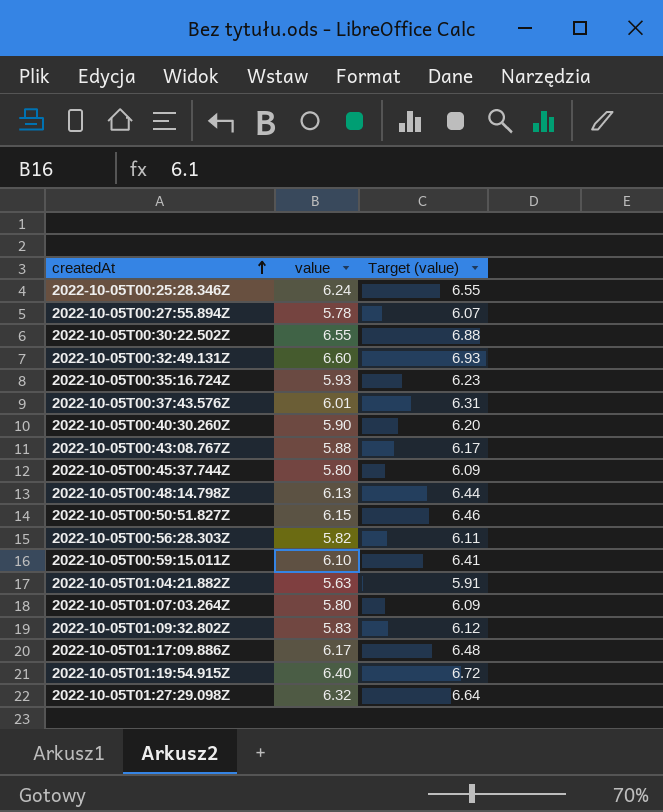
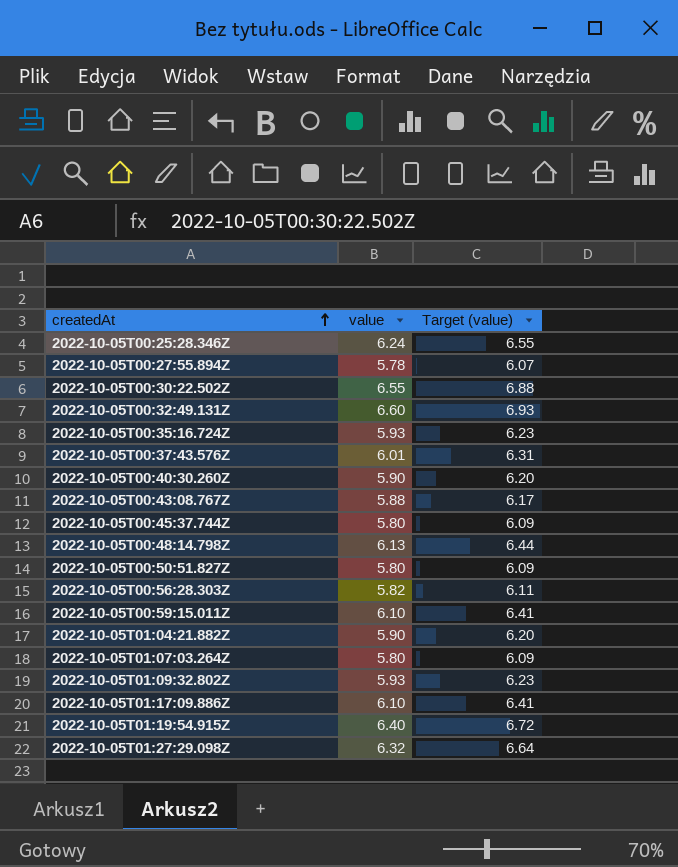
2022-10-05T00:50:51.827Z | value: 6.15 -> 5.80
2022-10-05T00:50:51.827Z | Target (value): 6.46 -> 6.09
2022-10-05T01:04:21.882Z | value: 5.63 -> 5.90
2022-10-05T01:04:21.882Z | Target (value): 5.91 -> 6.20
2022-10-05T01:09:32.802Z | value: 5.83 -> 5.93
2022-10-05T01:09:32.802Z | Target (value): 6.12 -> 6.23
2022-10-05T01:17:09.886Z | value: 6.17 -> 6.10
2022-10-05T01:17:09.886Z | Target (value): 6.48 -> 6.41

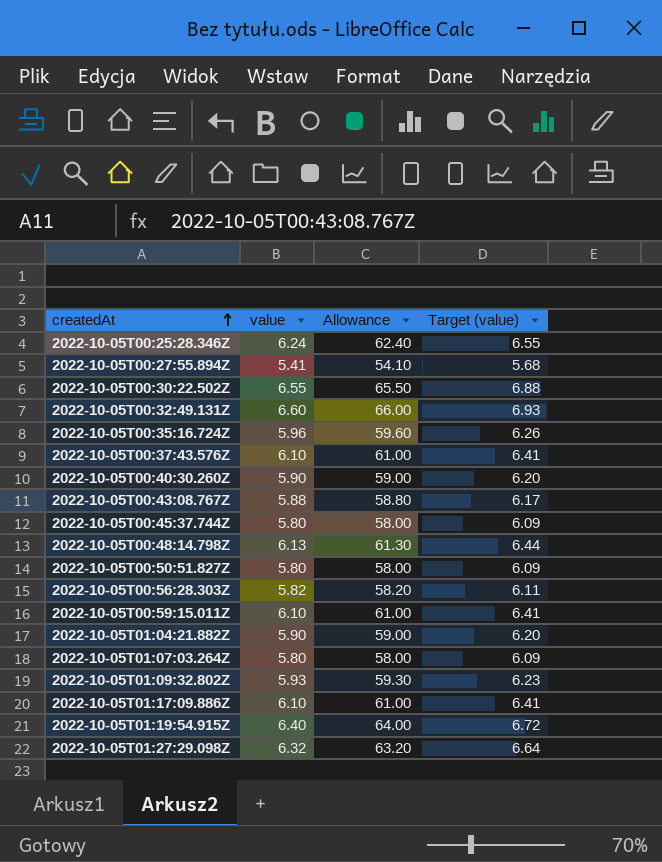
column Allowance | formula: none -> [value] * 10
2022-10-05T00:27:55.894Z | value: 5.78 -> 5.41
2022-10-05T00:27:55.894Z | Target (value): 6.07 -> 5.68
2022-10-05T00:35:16.724Z | value: 5.93 -> 5.96
2022-10-05T00:35:16.724Z | Target (value): 6.23 -> 6.26
2022-10-05T00:37:43.576Z | value: 6.01 -> 6.10
2022-10-05T00:37:43.576Z | Target (value): 6.31 -> 6.41

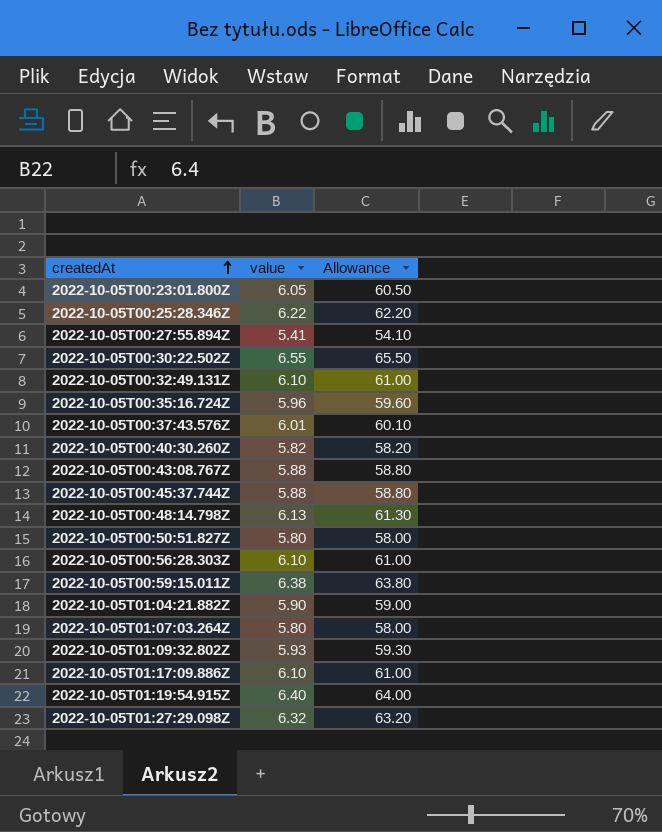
column Target (value) | formula: [value] * 1.05 -> none
row 2022-10-05T00:23:01.800Z: none -> 6.05 | 60.50
2022-10-05T00:25:28.346Z | value: 6.24 -> 6.22
2022-10-05T00:25:28.346Z | Allowance: 62.40 -> 62.20
2022-10-05T00:32:49.131Z | value: 6.60 -> 6.10
2022-10-05T00:32:49.131Z | Allowance: 66.00 -> 61.00
2022-10-05T00:37:43.576Z | value: 6.10 -> 6.01
2022-10-05T00:37:43.576Z | Allowance: 61.00 -> 60.10
2022-10-05T00:40:30.260Z | value: 5.90 -> 5.82
2022-10-05T00:40:30.260Z | Allowance: 59.00 -> 58.20
2022-10-05T00:45:37.744Z | value: 5.80 -> 5.88
2022-10-05T00:45:37.744Z | Allowance: 58.00 -> 58.80
2022-10-05T00:56:28.303Z | value: 5.82 -> 6.10
2022-10-05T00:56:28.303Z | Allowance: 58.20 -> 61.00
2022-10-05T00:59:15.011Z | value: 6.10 -> 6.38
2022-10-05T00:59:15.011Z | Allowance: 61.00 -> 63.80

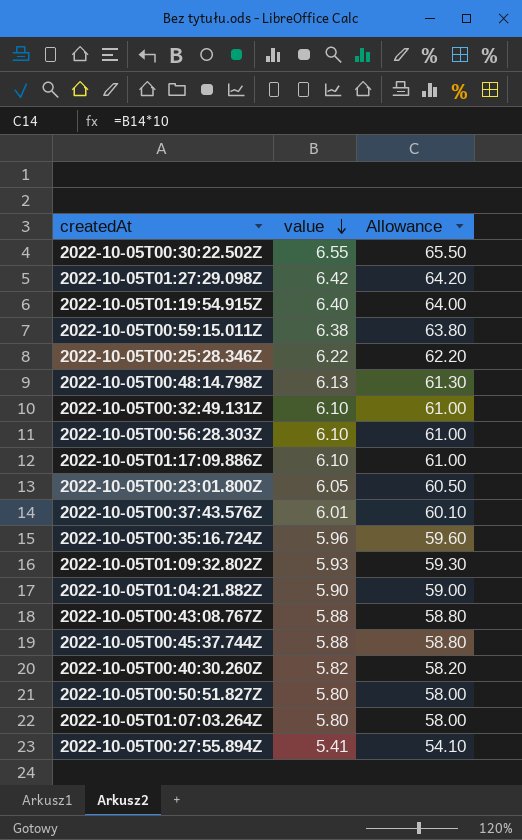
row order: createdAt ascending -> value descending
2022-10-05T01:27:29.098Z | value: 6.32 -> 6.42
2022-10-05T01:27:29.098Z | Allowance: 63.20 -> 64.20

